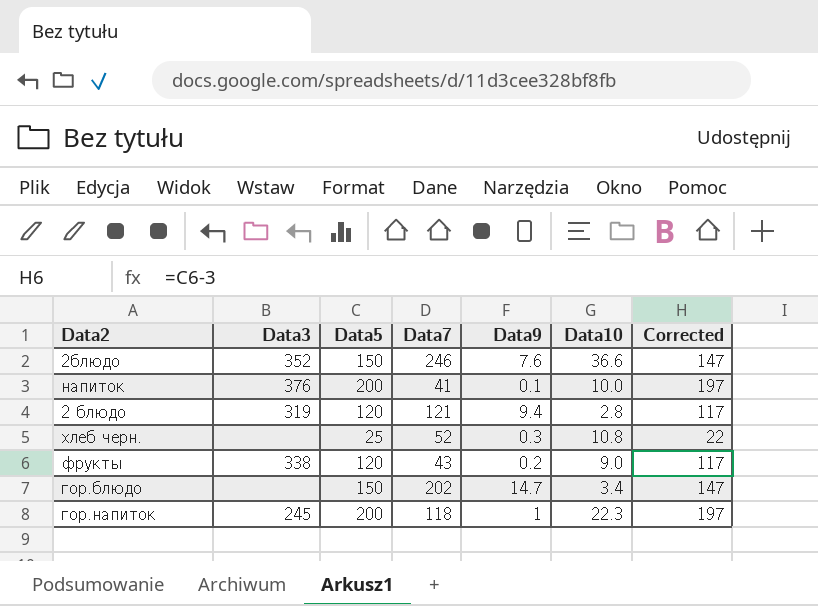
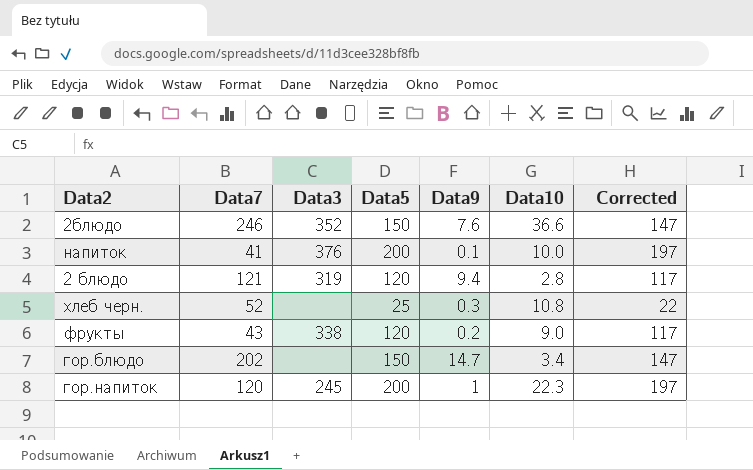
column Data7 | position: 4 -> 2
гор.напиток | Data7: 118 -> 120

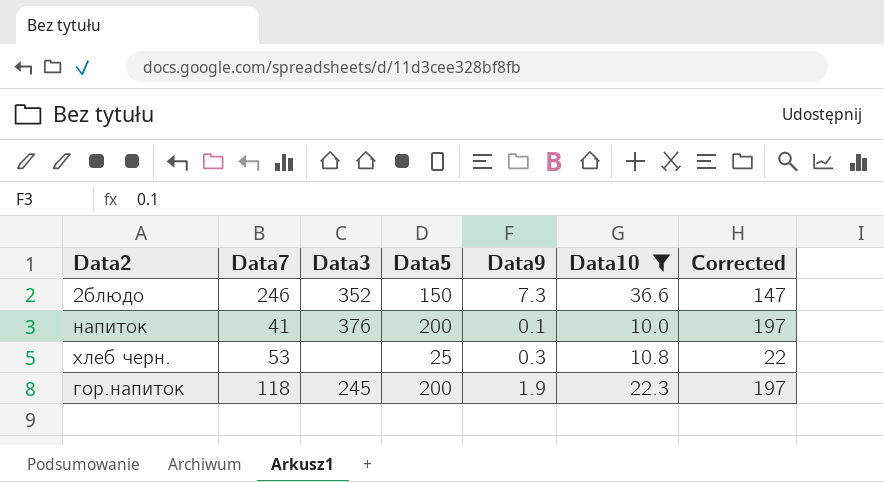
filter: none -> Data10 >= 10.0
2блюдо | Data9: 7.6 -> 7.3
хлеб черн. | Data7: 52 -> 53
гор.напиток | Data7: 120 -> 118
гор.напиток | Data9: 1 -> 1.9

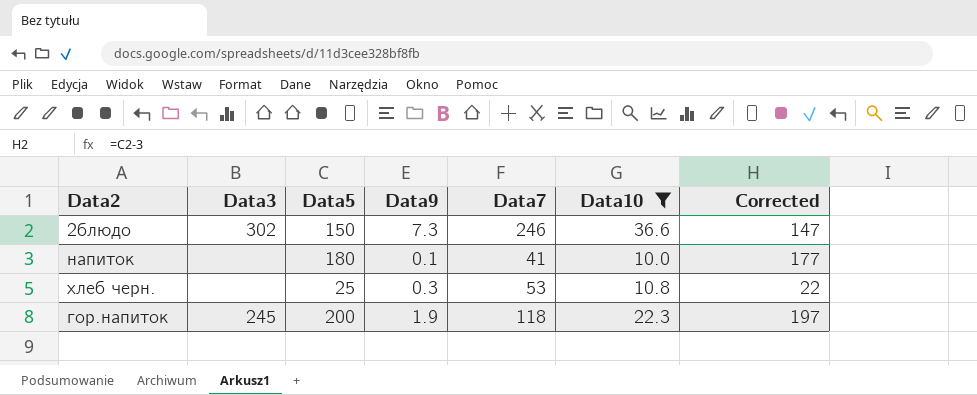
column Data7 | position: 2 -> 5
2блюдо | Data3: 352 -> 302
напиток | Data3: 376 -> none
напиток | Data5: 200 -> 180
напиток | Corrected: 197 -> 177

